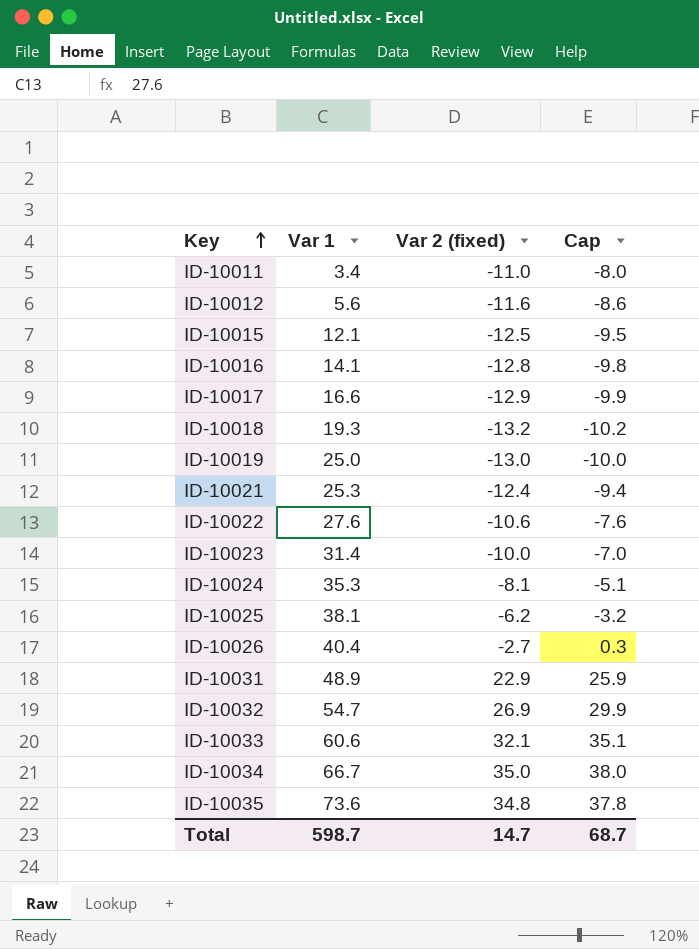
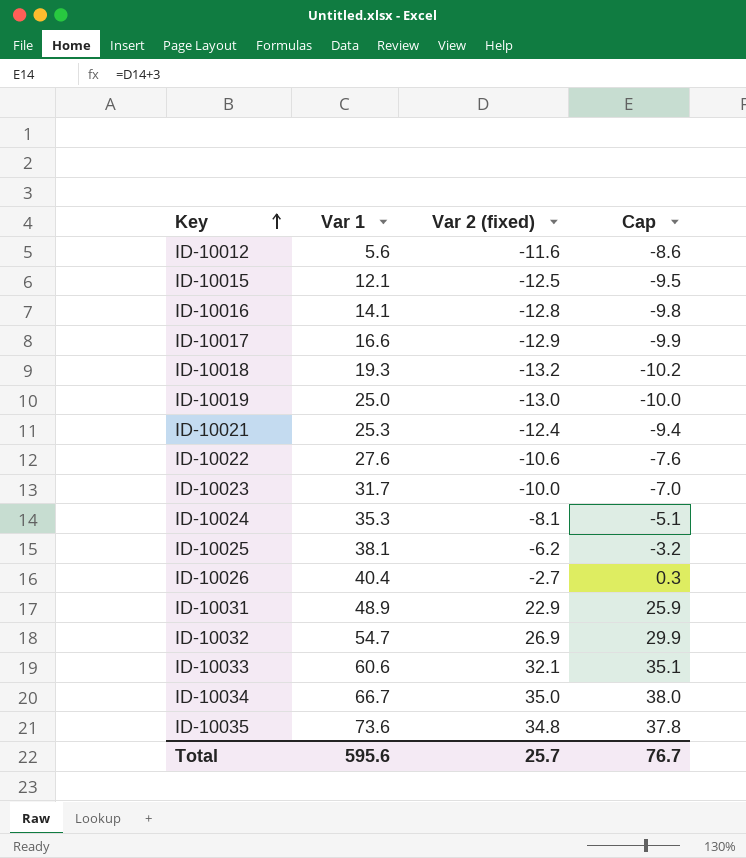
row ID-10011: 3.4 | -11.0 | -8.0 -> none
ID-10023 | Var 1: 31.4 -> 31.7
Total | Var 1: 598.7 -> 595.6
Total | Var 2 (fixed): 14.7 -> 25.7
Total | Cap: 68.7 -> 76.7

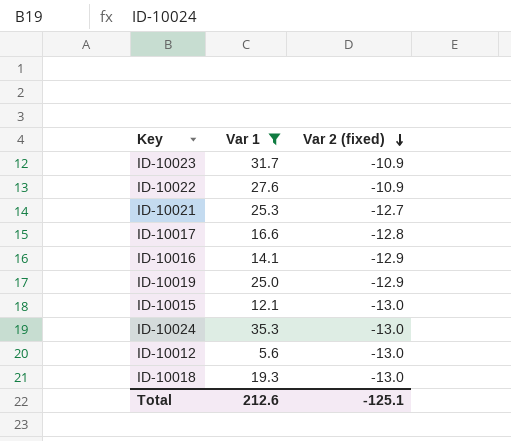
filter: none -> Var 1 <= 35.3
row order: Key ascending -> Var 2 (fixed) descending
column Cap | formula: [Var 2 (fixed)] + 3 -> none
ID-10023 | Var 2 (fixed): -10.0 -> -10.9
ID-10022 | Var 2 (fixed): -10.6 -> -10.9
ID-10021 | Var 2 (fixed): -12.4 -> -12.7
ID-10017 | Var 2 (fixed): -12.9 -> -12.8
ID-10016 | Var 2 (fixed): -12.8 -> -12.9
ID-10019 | Var 2 (fixed): -13.0 -> -12.9
ID-10015 | Var 2 (fixed): -12.5 -> -13.0
ID-10024 | Var 2 (fixed): -8.1 -> -13.0
ID-10012 | Var 2 (fixed): -11.6 -> -13.0
ID-10018 | Var 2 (fixed): -13.2 -> -13.0
Total | Var 1: 595.6 -> 212.6
Total | Var 2 (fixed): 25.7 -> -125.1

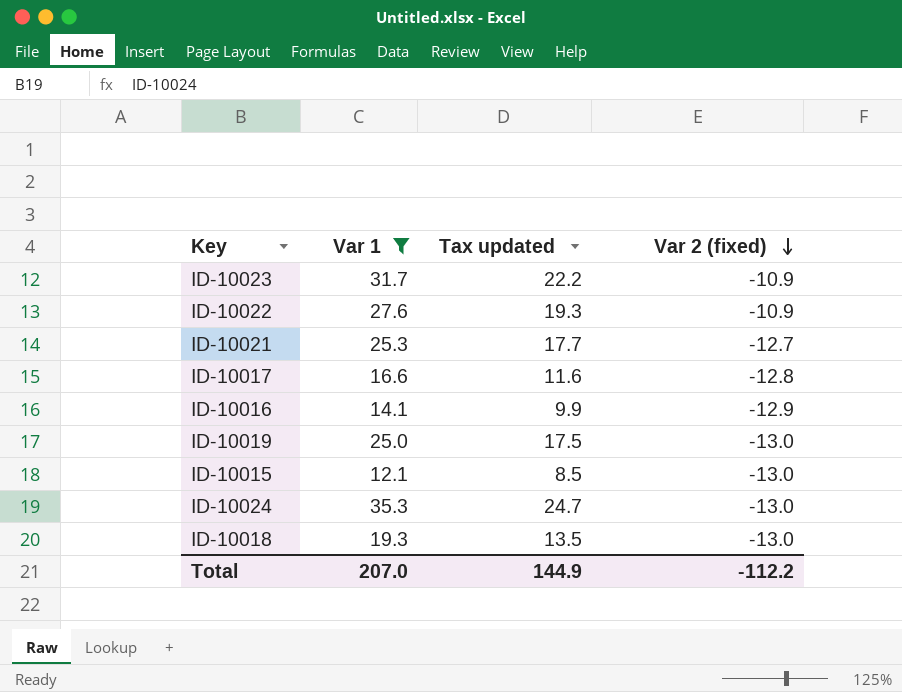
column Tax updated | formula: none -> [Var 1] * 0.7
row ID-10012: 5.6 | -13.0 -> none
ID-10019 | Var 2 (fixed): -12.9 -> -13.0
Total | Var 1: 212.6 -> 207.0
Total | Var 2 (fixed): -125.1 -> -112.2

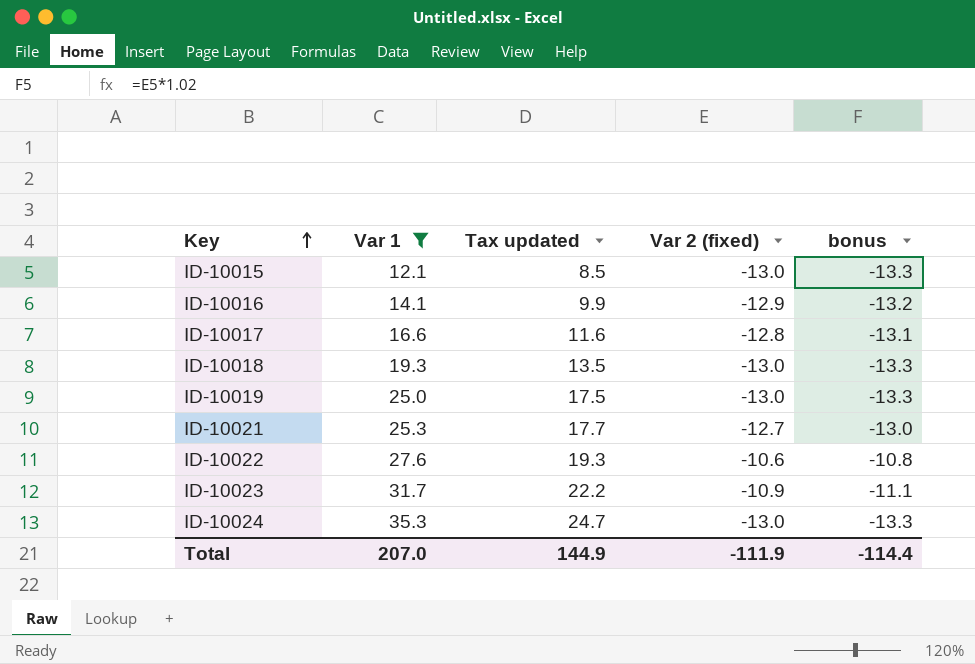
row order: Var 2 (fixed) descending -> Key ascending
column bonus | formula: none -> [Var 2 (fixed)] * 1.02
ID-10022 | Var 2 (fixed): -10.9 -> -10.6
Total | Var 2 (fixed): -112.2 -> -111.9

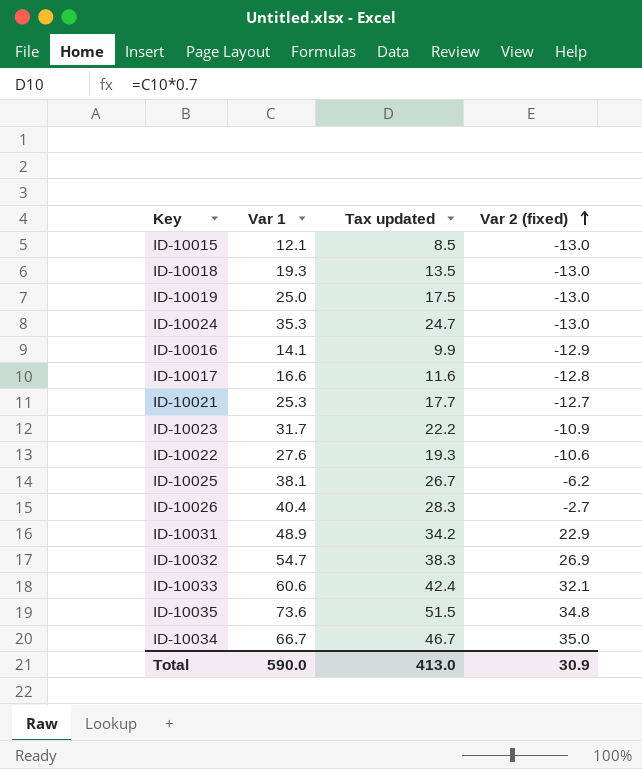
filter: Var 1 <= 35.3 -> none
row order: Key ascending -> Var 2 (fixed) ascending
column bonus | formula: [Var 2 (fixed)] * 1.02 -> none
Total | Var 1: 207.0 -> 590.0
Total | Tax updated: 144.9 -> 413.0
Total | Var 2 (fixed): -111.9 -> 30.9

